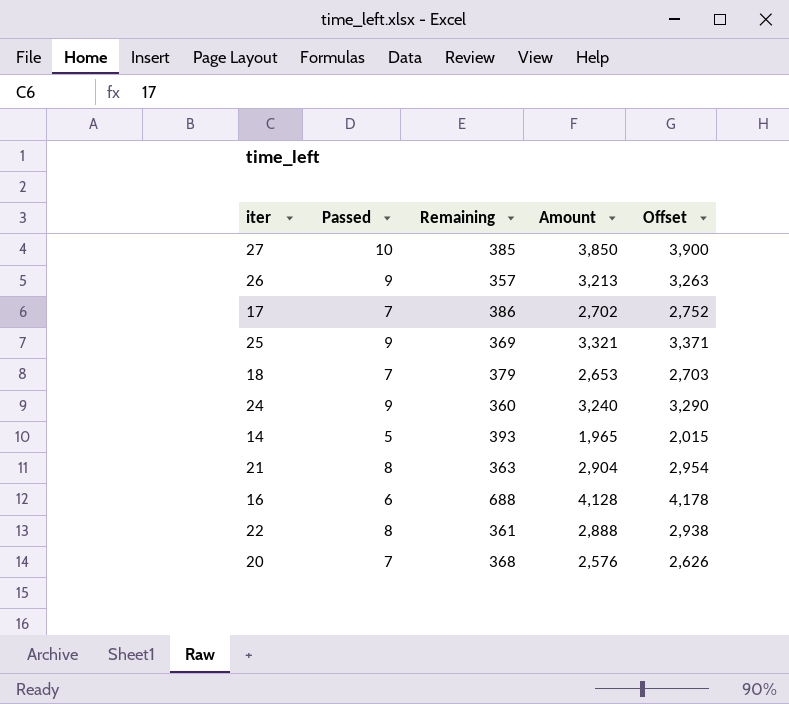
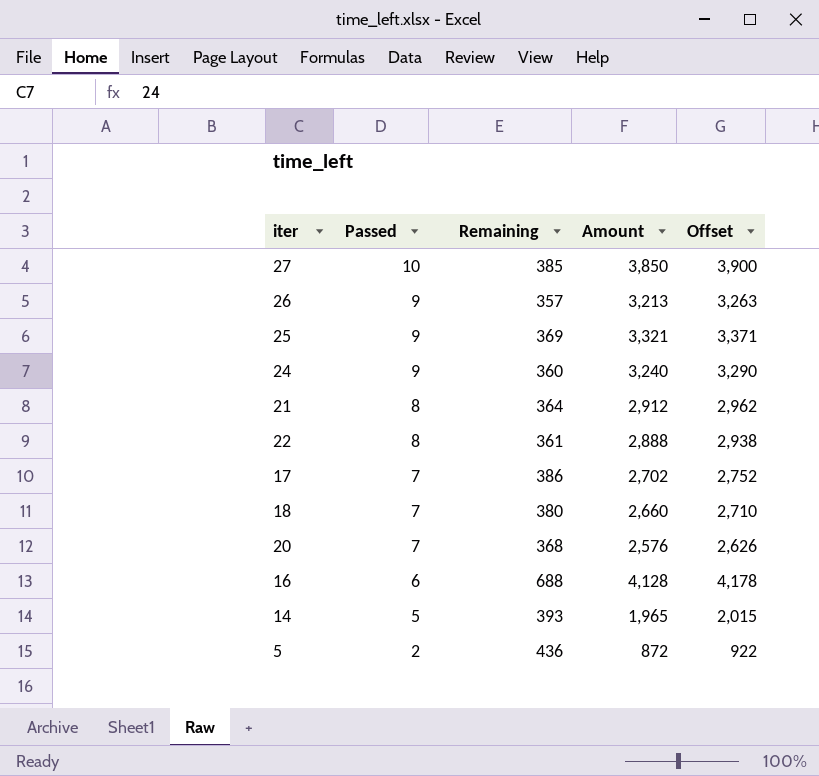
row order: none -> Passed descending
21 | Remaining: 363 -> 364
21 | Amount: 2,904 -> 2,912
21 | Offset: 2,954 -> 2,962
18 | Remaining: 379 -> 380
18 | Amount: 2,653 -> 2,660
18 | Offset: 2,703 -> 2,710
row 5: none -> 2 | 436 | 872 | 922

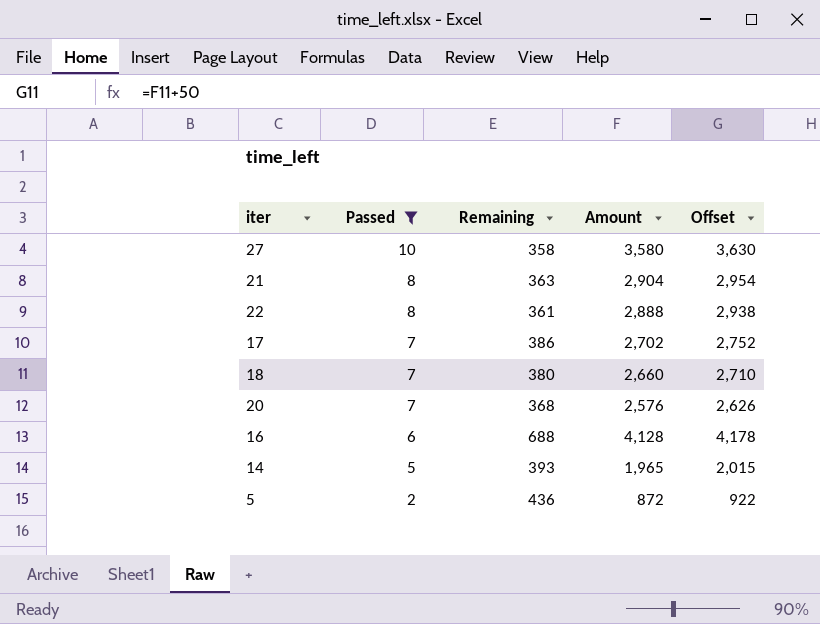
filter: none -> Passed != 9
27 | Remaining: 385 -> 358
27 | Amount: 3,850 -> 3,580
27 | Offset: 3,900 -> 3,630
21 | Remaining: 364 -> 363
21 | Amount: 2,912 -> 2,904
21 | Offset: 2,962 -> 2,954

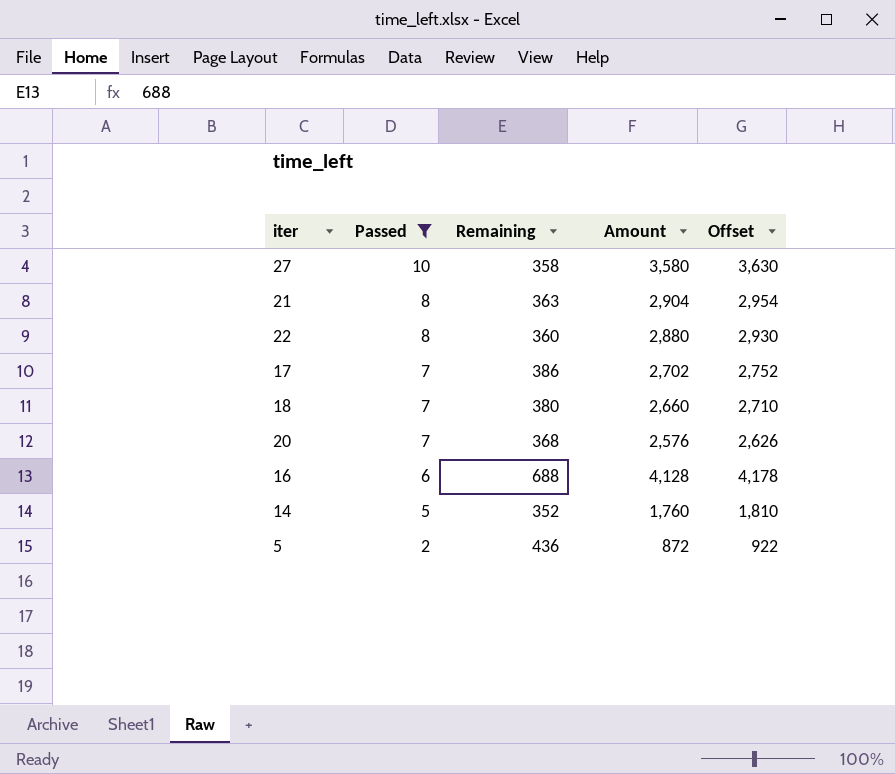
22 | Remaining: 361 -> 360
22 | Amount: 2,888 -> 2,880
22 | Offset: 2,938 -> 2,930
14 | Remaining: 393 -> 352
14 | Amount: 1,965 -> 1,760
14 | Offset: 2,015 -> 1,810

